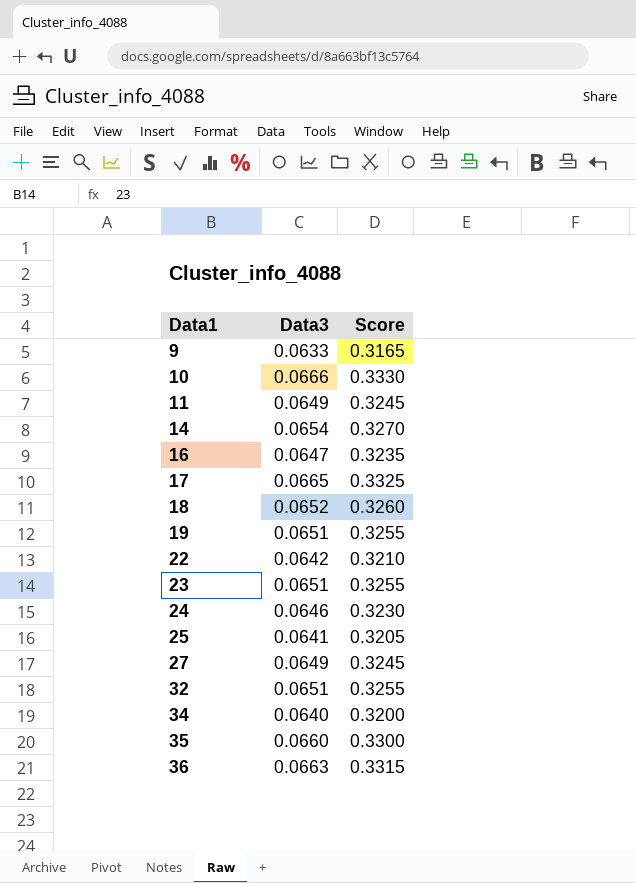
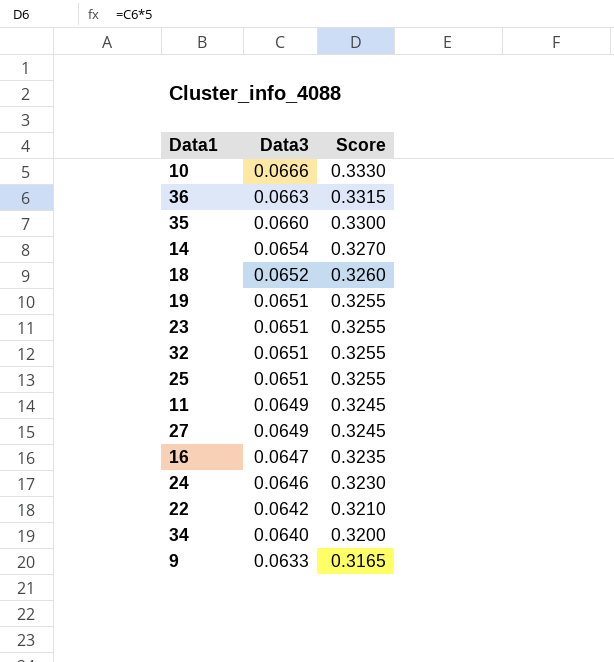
row order: Data1 ascending -> Data3 descending
row 17: 0.0665 | 0.3325 -> none
25 | Data3: 0.0641 -> 0.0651
25 | Score: 0.3205 -> 0.3255

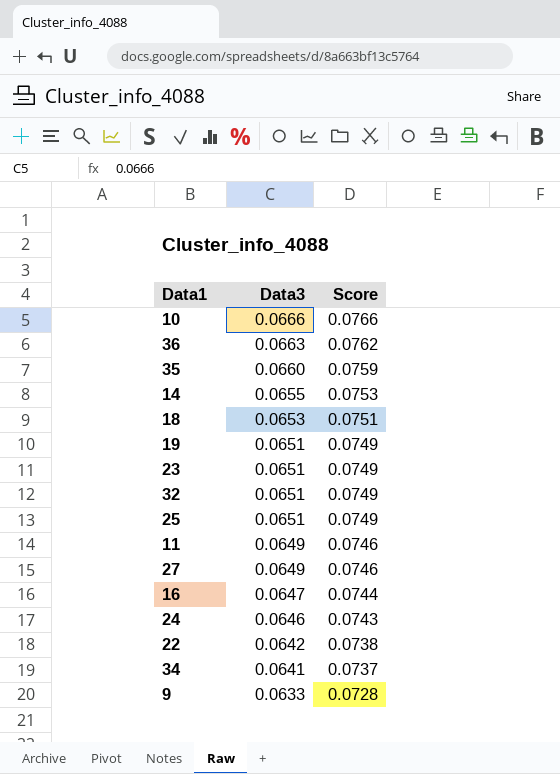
column Score | formula: [Data3] * 5 -> [Data3] * 1.15
14 | Data3: 0.0654 -> 0.0655
18 | Data3: 0.0652 -> 0.0653
34 | Data3: 0.0640 -> 0.0641

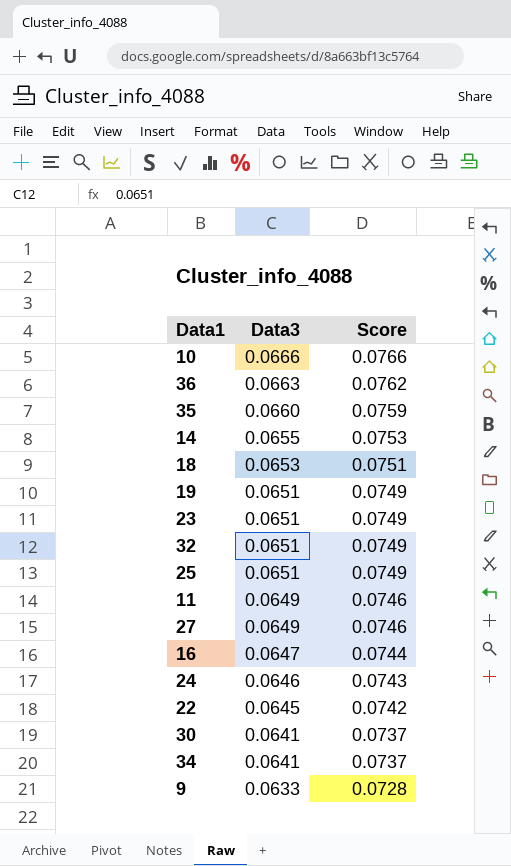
22 | Data3: 0.0642 -> 0.0645
22 | Score: 0.0738 -> 0.0742
row 30: none -> 0.0641 | 0.0737

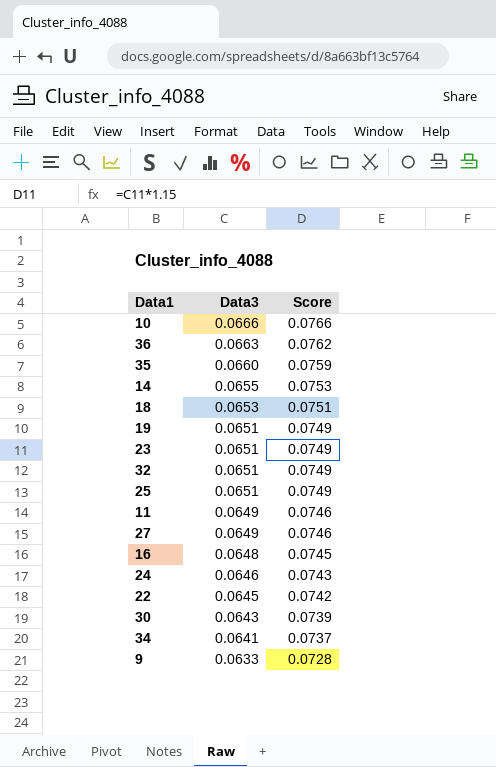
16 | Data3: 0.0647 -> 0.0648
16 | Score: 0.0744 -> 0.0745
30 | Data3: 0.0641 -> 0.0643
30 | Score: 0.0737 -> 0.0739

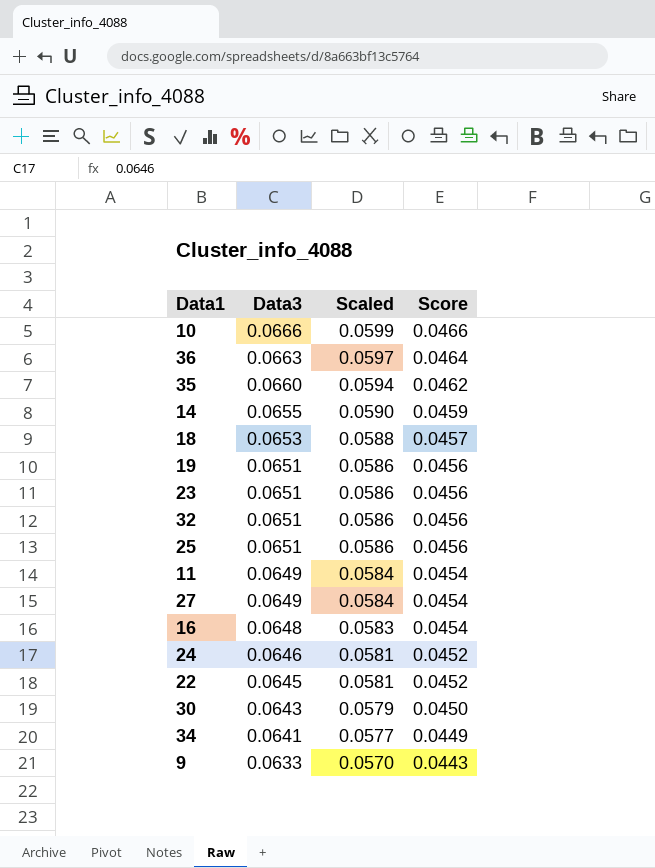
column Scaled | formula: none -> [Data3] * 0.9
column Score | formula: [Data3] * 1.15 -> [Data3] * 0.7

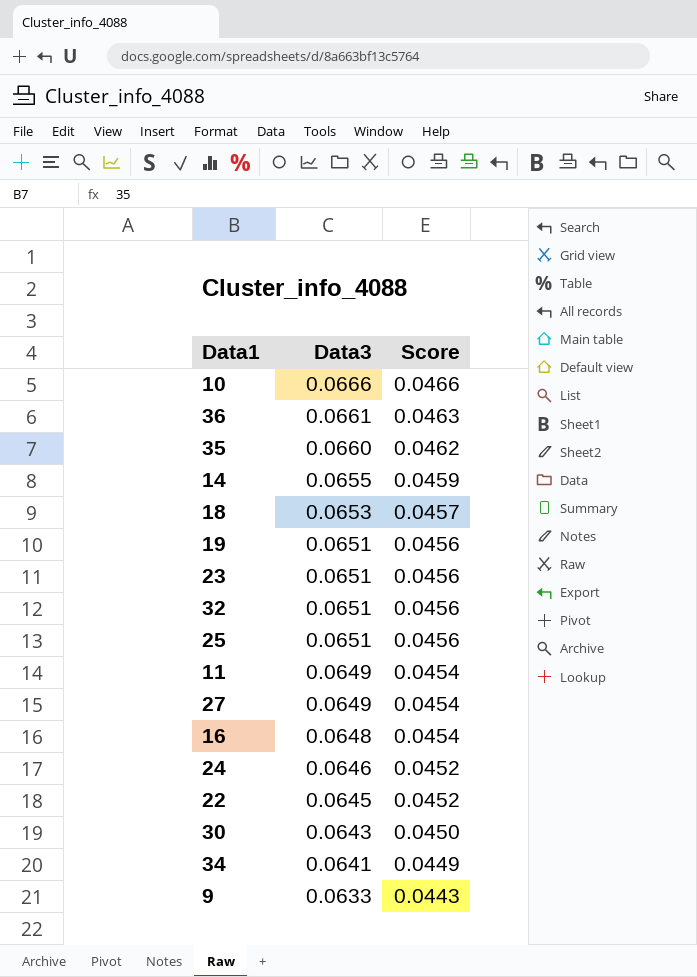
column Scaled | formula: [Data3] * 0.9 -> none
36 | Data3: 0.0663 -> 0.0661
36 | Score: 0.0464 -> 0.0463

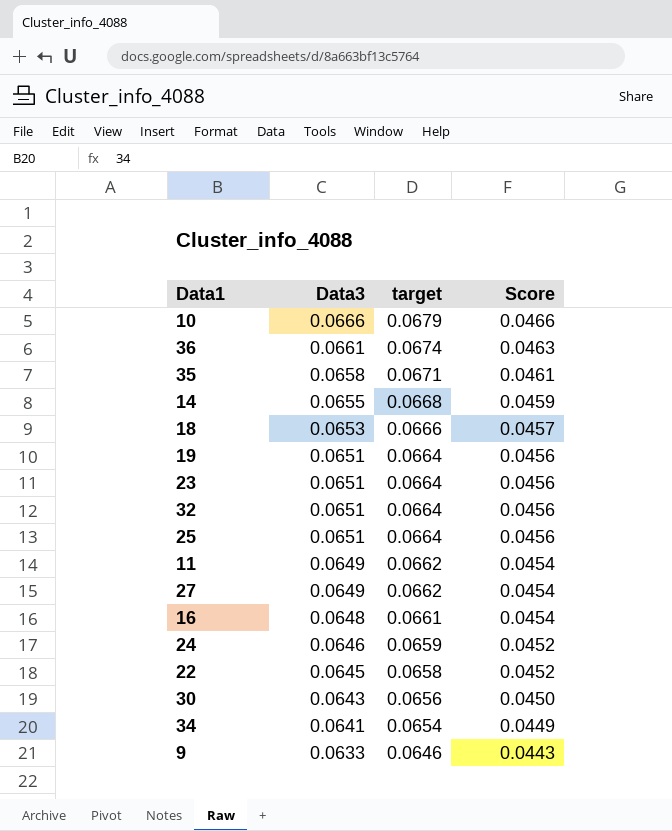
column target | formula: none -> [Data3] * 1.02
35 | Data3: 0.0660 -> 0.0658
35 | Score: 0.0462 -> 0.0461

